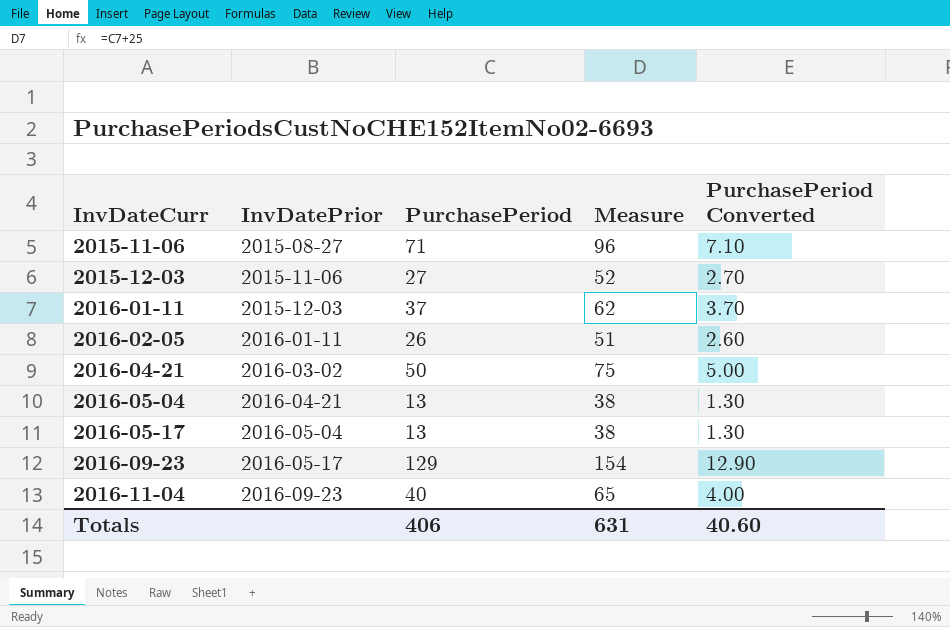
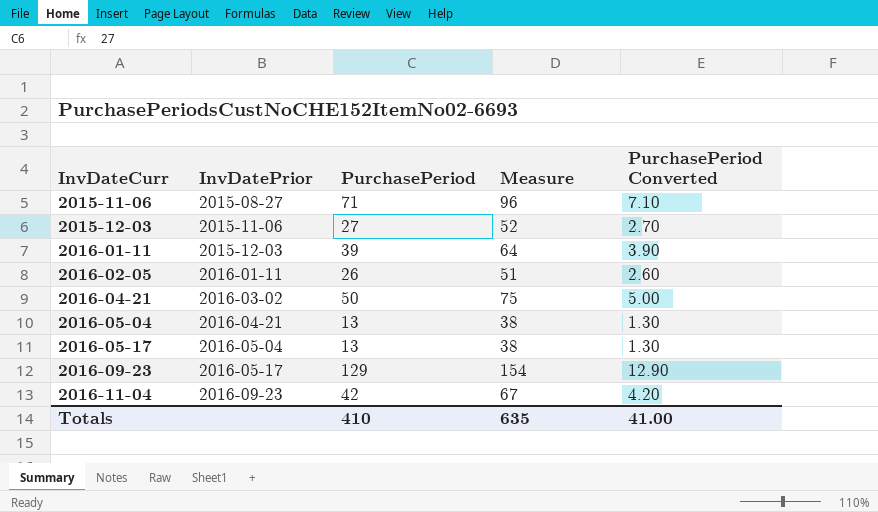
2016-01-11 | PurchasePeriod: 37 -> 39
2016-01-11 | Measure: 62 -> 64
2016-01-11 | PurchasePeriod Converted: 3.70 -> 3.90
2016-11-04 | PurchasePeriod: 40 -> 42
2016-11-04 | Measure: 65 -> 67
2016-11-04 | PurchasePeriod Converted: 4.00 -> 4.20
Totals | PurchasePeriod: 406 -> 410
Totals | Measure: 631 -> 635
Totals | PurchasePeriod Converted: 40.60 -> 41.00

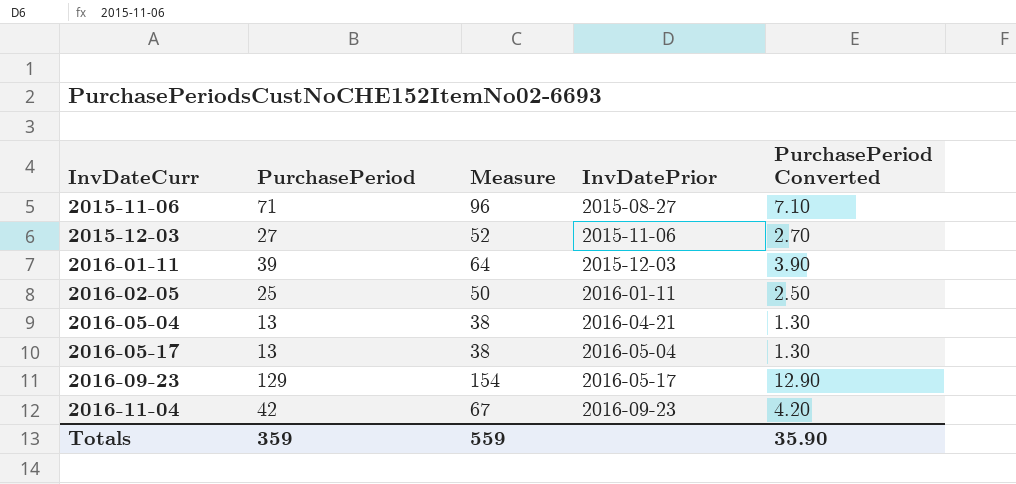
column InvDatePrior | position: 2 -> 4
row 2016-04-21: 2016-03-02 | 50 | 75 | 5.00 -> none
2016-02-05 | PurchasePeriod: 26 -> 25
2016-02-05 | Measure: 51 -> 50
2016-02-05 | PurchasePeriod Converted: 2.60 -> 2.50
Totals | PurchasePeriod: 410 -> 359
Totals | Measure: 635 -> 559
Totals | PurchasePeriod Converted: 41.00 -> 35.90

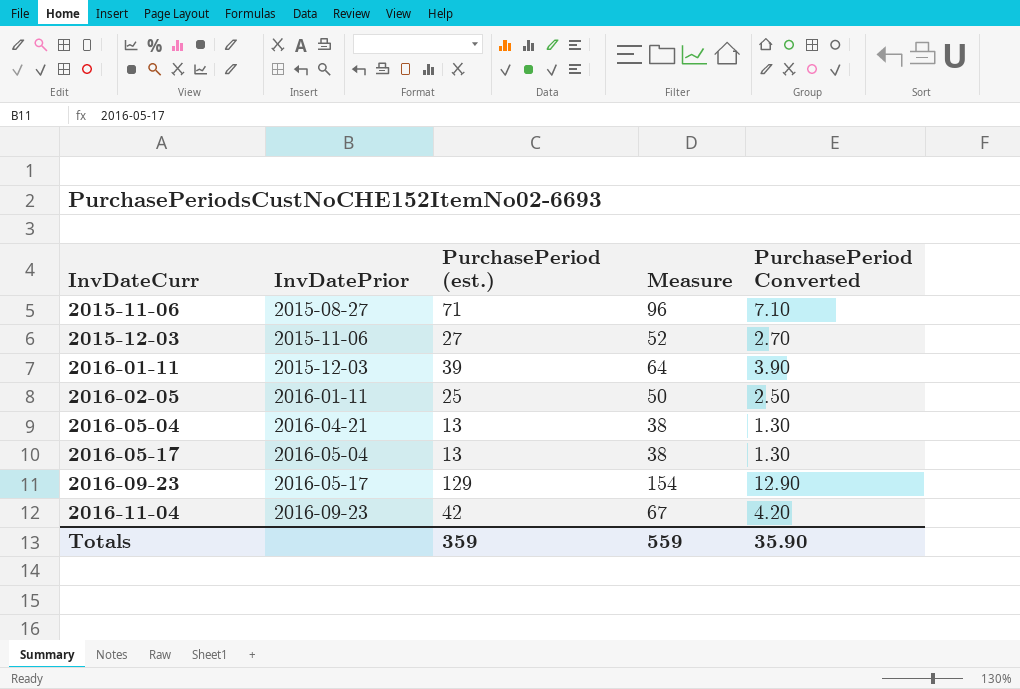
column InvDatePrior | position: 4 -> 2
column name: PurchasePeriod -> PurchasePeriod (est.)

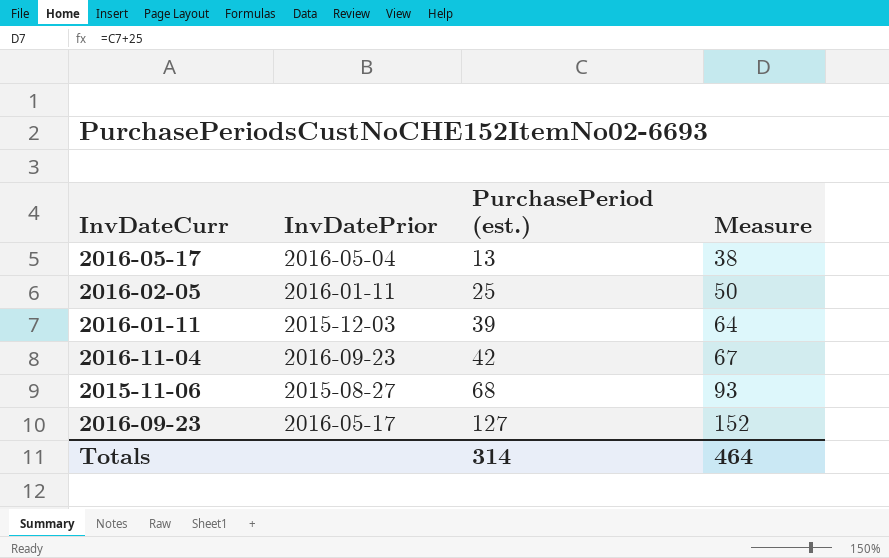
row order: InvDateCurr ascending -> PurchasePeriod (est.) ascending
column PurchasePeriod Converted | formula: [PurchasePeriod (est.)] * 0.1 -> none
row 2015-12-03: 2015-11-06 | 27 | 52 | 2.70 -> none
row 2016-05-04: 2016-04-21 | 13 | 38 | 1.30 -> none
2015-11-06 | PurchasePeriod (est.): 71 -> 68
2015-11-06 | Measure: 96 -> 93
2016-09-23 | PurchasePeriod (est.): 129 -> 127
2016-09-23 | Measure: 154 -> 152
Totals | PurchasePeriod (est.): 359 -> 314
Totals | Measure: 559 -> 464

